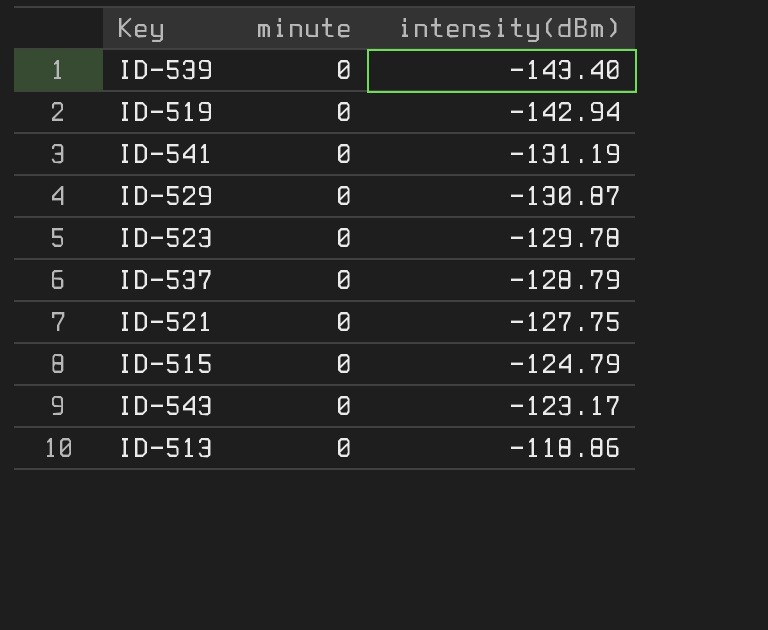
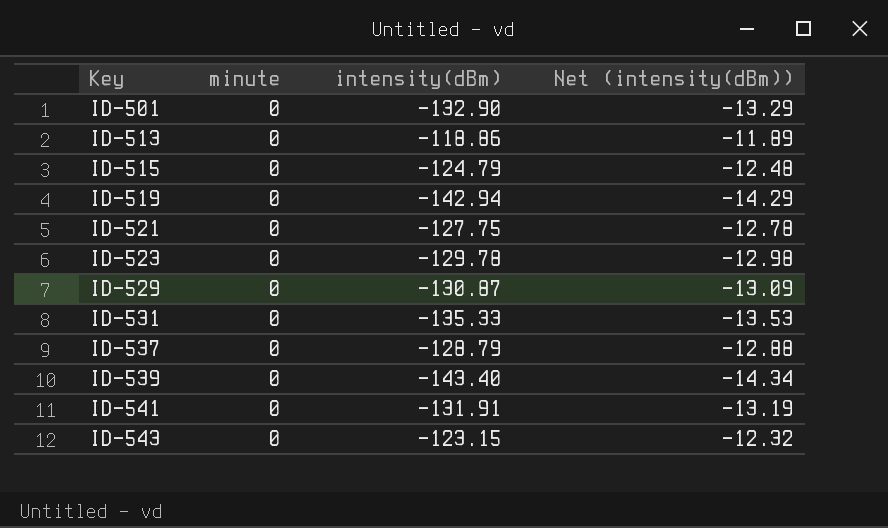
row order: intensity(dBm) ascending -> Key ascending
column Net (intensity(dBm)) | formula: none -> [intensity(dBm)] * 0.1
row ID-501: none -> 0 | -132.90 | -13.29
row ID-531: none -> 0 | -135.33 | -13.53
ID-541 | intensity(dBm): -131.19 -> -131.91
ID-543 | intensity(dBm): -123.17 -> -123.15

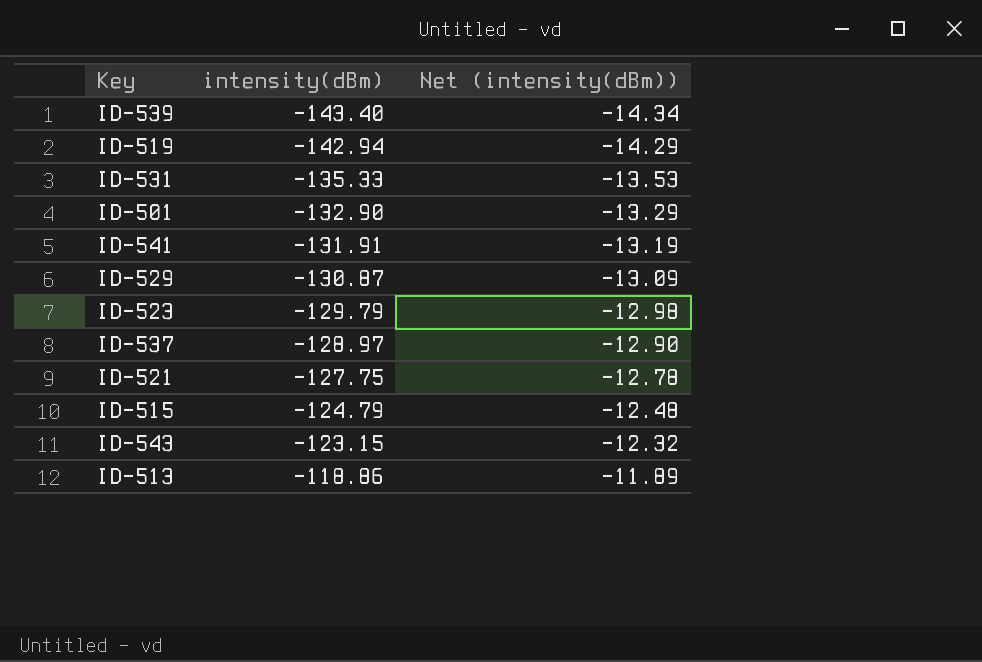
row order: Key ascending -> intensity(dBm) ascending
column minute | position: 2 -> none
ID-523 | intensity(dBm): -129.78 -> -129.79
ID-537 | intensity(dBm): -128.79 -> -128.97
ID-537 | Net (intensity(dBm)): -12.88 -> -12.90

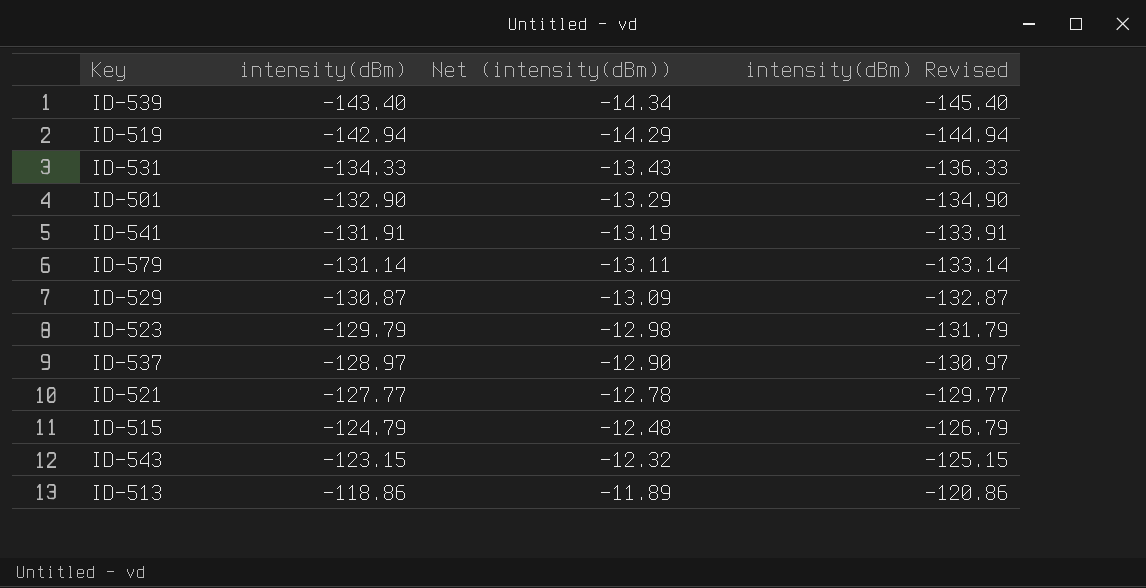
column intensity(dBm) Revised | formula: none -> [intensity(dBm)] - 2
ID-531 | intensity(dBm): -135.33 -> -134.33
ID-531 | Net (intensity(dBm)): -13.53 -> -13.43
row ID-579: none -> -131.14 | -13.11 | -133.14
ID-521 | intensity(dBm): -127.75 -> -127.77

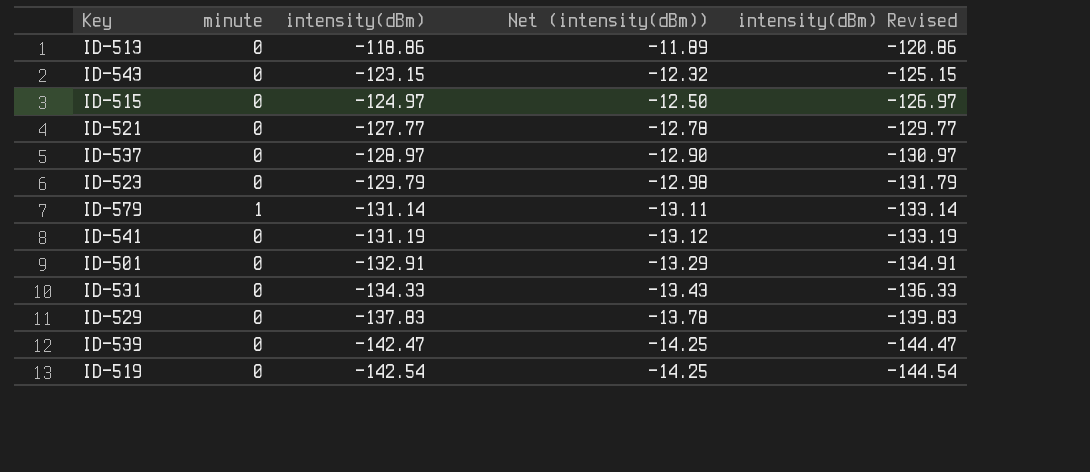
row order: intensity(dBm) ascending -> intensity(dBm) descending
column minute | position: none -> 2
ID-515 | intensity(dBm): -124.79 -> -124.97
ID-515 | Net (intensity(dBm)): -12.48 -> -12.50
ID-515 | intensity(dBm) Revised: -126.79 -> -126.97
ID-541 | intensity(dBm): -131.91 -> -131.19
ID-541 | Net (intensity(dBm)): -13.19 -> -13.12
ID-541 | intensity(dBm) Revised: -133.91 -> -133.19
ID-501 | intensity(dBm): -132.90 -> -132.91
ID-501 | intensity(dBm) Revised: -134.90 -> -134.91
ID-529 | intensity(dBm): -130.87 -> -137.83
ID-529 | Net (intensity(dBm)): -13.09 -> -13.78
ID-529 | intensity(dBm) Revised: -132.87 -> -139.83
ID-539 | intensity(dBm): -143.40 -> -142.47
ID-539 | Net (intensity(dBm)): -14.34 -> -14.25
ID-539 | intensity(dBm) Revised: -145.40 -> -144.47
ID-519 | intensity(dBm): -142.94 -> -142.54
ID-519 | Net (intensity(dBm)): -14.29 -> -14.25
ID-519 | intensity(dBm) Revised: -144.94 -> -144.54

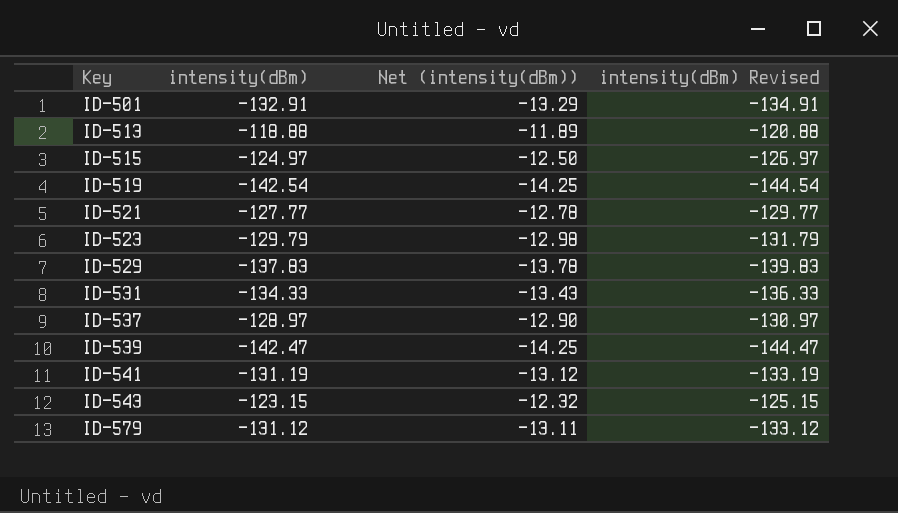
row order: intensity(dBm) descending -> Key ascending
column minute | position: 2 -> none
ID-513 | intensity(dBm): -118.86 -> -118.88
ID-513 | intensity(dBm) Revised: -120.86 -> -120.88
ID-579 | intensity(dBm): -131.14 -> -131.12
ID-579 | intensity(dBm) Revised: -133.14 -> -133.12

